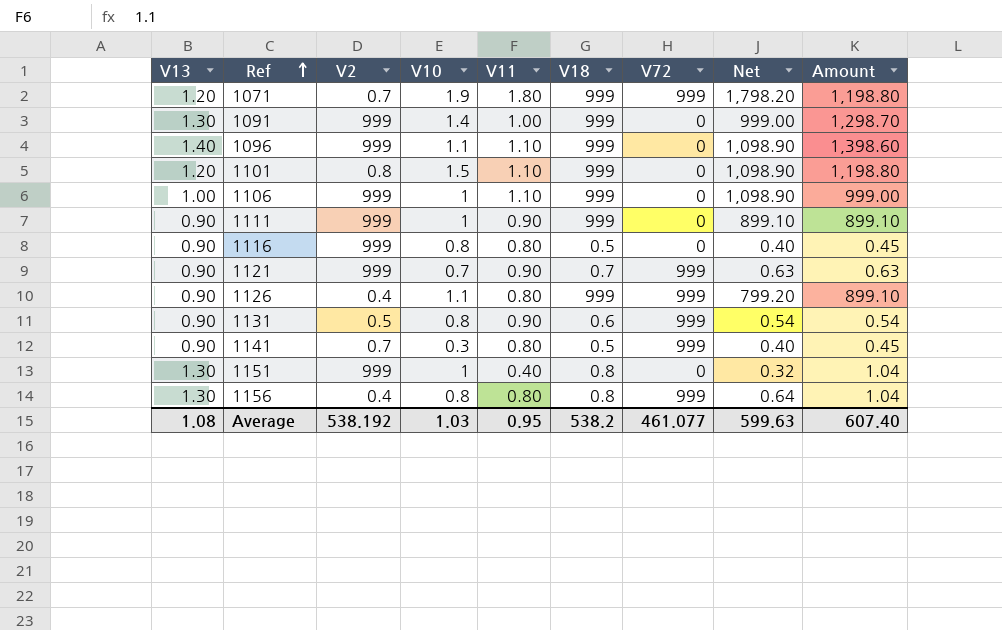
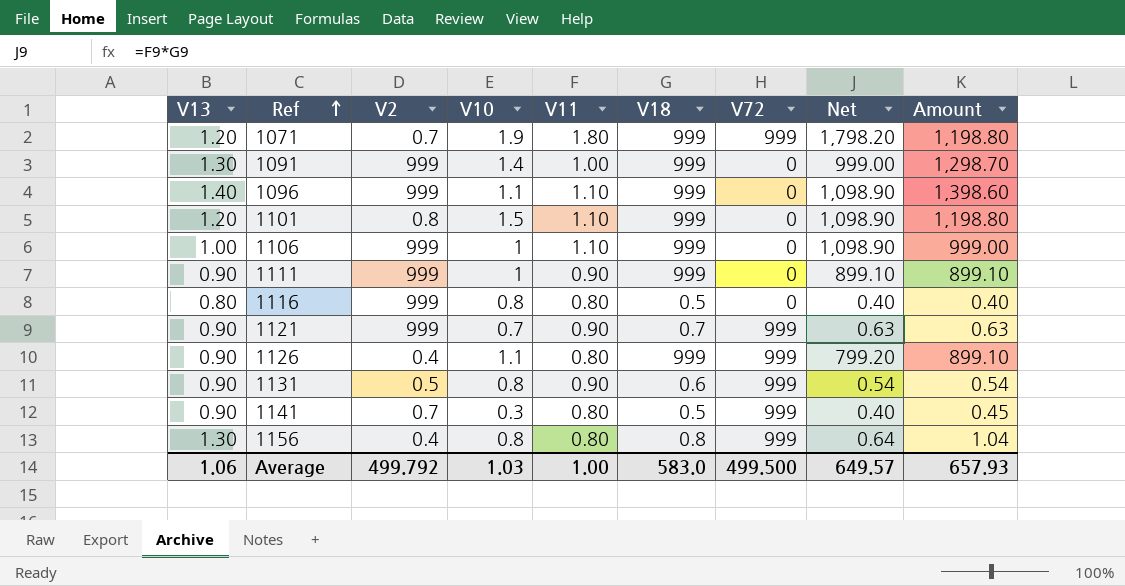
row 1151: 1.30 | 999 | 1 | 0.40 | 0.8 | 0 | 0.32 | 1.04 -> none
1116 | V13: 0.90 -> 0.80
1116 | Amount: 0.45 -> 0.40
Average | V13: 1.08 -> 1.06
Average | V2: 538.192 -> 499.792
Average | V11: 0.95 -> 1.00
Average | V18: 538.2 -> 583.0
Average | V72: 461.077 -> 499.500
Average | Net: 599.63 -> 649.57
Average | Amount: 607.40 -> 657.93

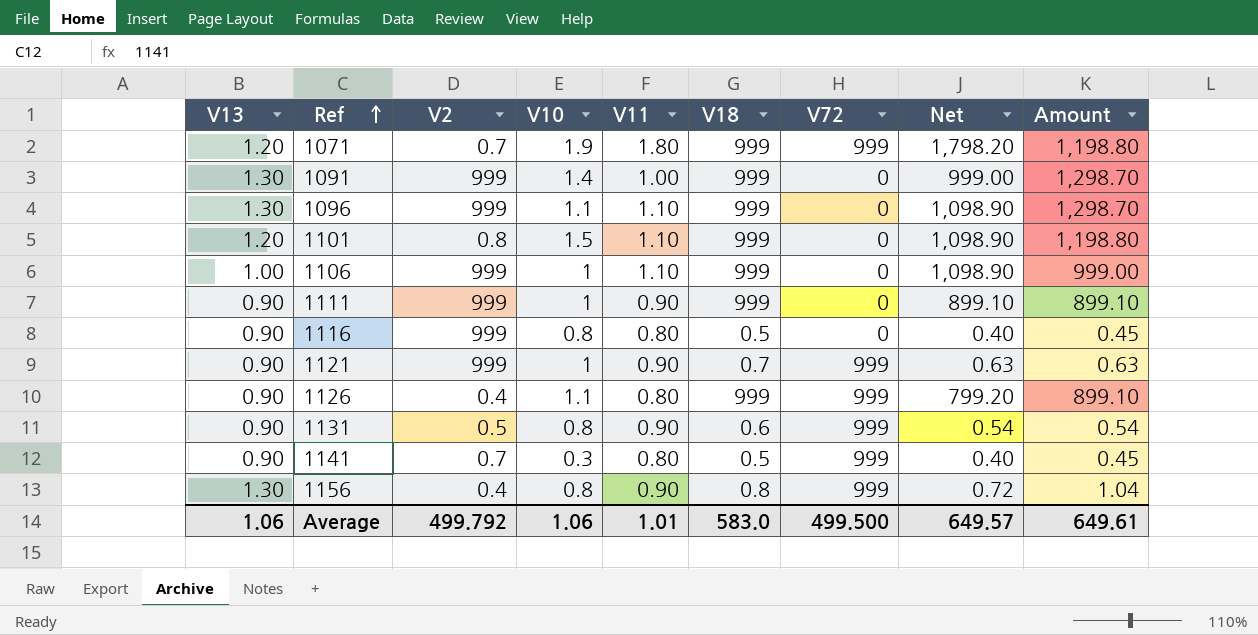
1096 | V13: 1.40 -> 1.30
1096 | Amount: 1,398.60 -> 1,298.70
1116 | V13: 0.80 -> 0.90
1116 | Amount: 0.40 -> 0.45
1121 | V10: 0.7 -> 1
1156 | V11: 0.80 -> 0.90
1156 | Net: 0.64 -> 0.72
Average | V10: 1.03 -> 1.06
Average | V11: 1.00 -> 1.01
Average | Amount: 657.93 -> 649.61

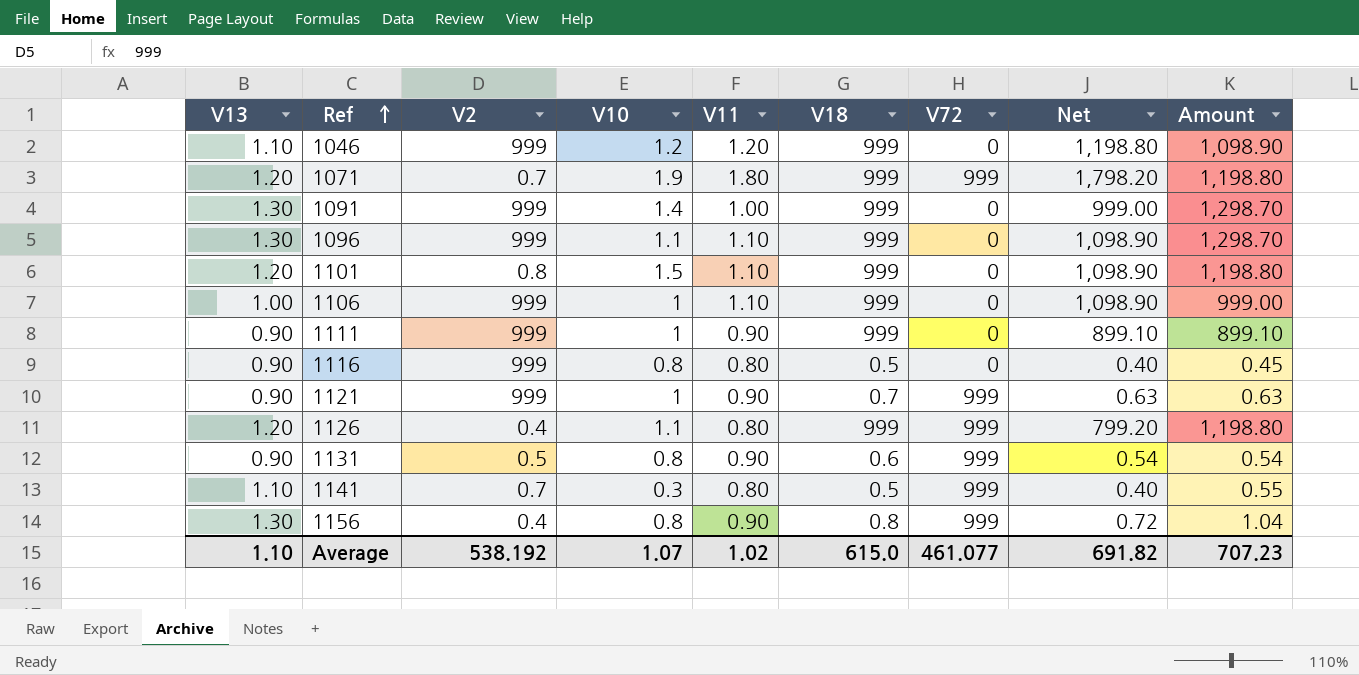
row 1046: none -> 1.10 | 999 | 1.2 | 1.20 | 999 | 0 | 1,198.80 | 1,098.90
1126 | V13: 0.90 -> 1.20
1126 | Amount: 899.10 -> 1,198.80
1141 | V13: 0.90 -> 1.10
1141 | Amount: 0.45 -> 0.55
Average | V13: 1.06 -> 1.10
Average | V2: 499.792 -> 538.192
Average | V10: 1.06 -> 1.07
Average | V11: 1.01 -> 1.02
Average | V18: 583.0 -> 615.0
Average | V72: 499.500 -> 461.077
Average | Net: 649.57 -> 691.82
Average | Amount: 649.61 -> 707.23

